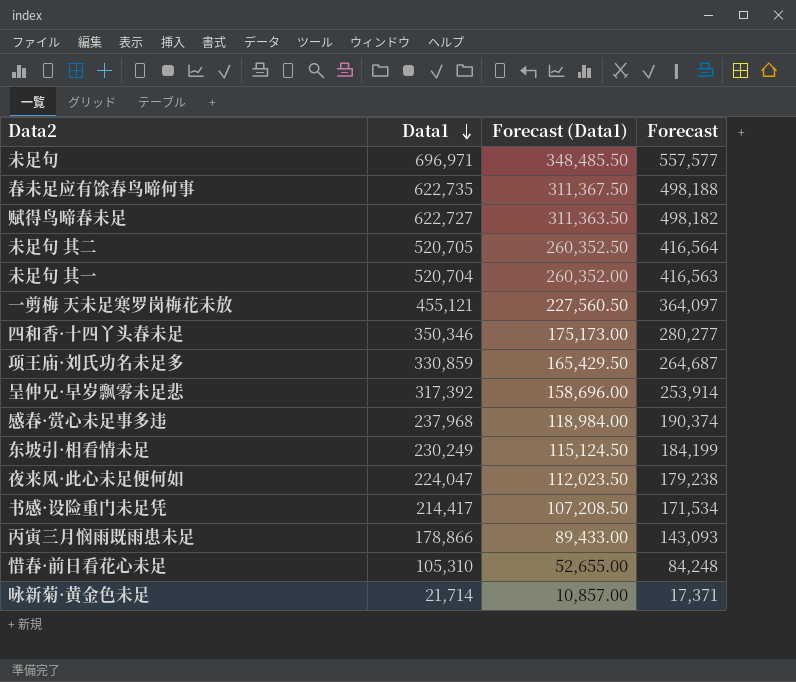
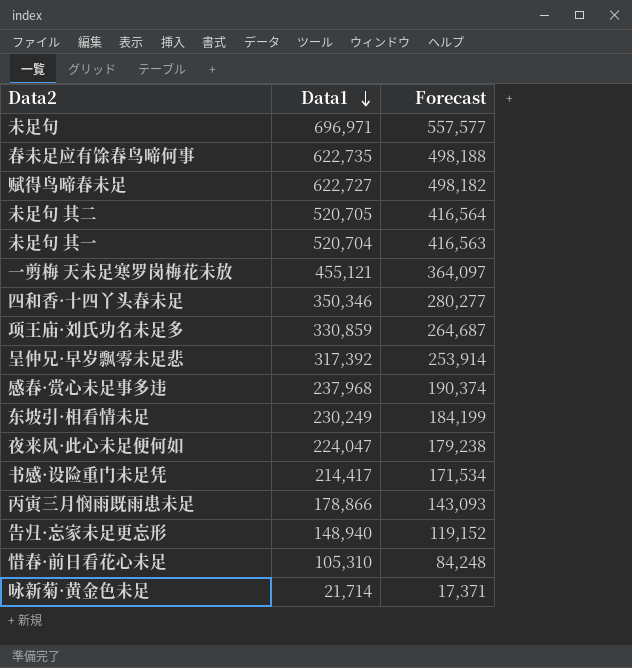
column Forecast (Data1) | formula: [Data1] * 0.5 -> none
row 告归·忘家未足更忘形: none -> 148,940 | 119,152

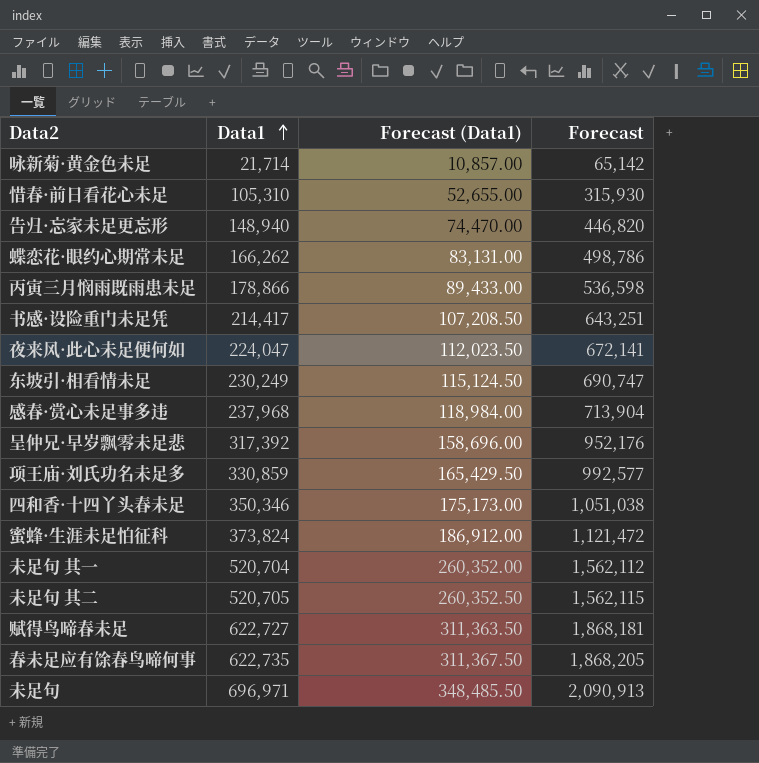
row order: Data1 descending -> Data1 ascending
column Forecast (Data1) | formula: none -> [Data1] * 0.5
column Forecast | formula: [Data1] * 0.8 -> [Data1] * 3
row 一剪梅 天未足寒罗岗梅花未放: 455,121 | 364,097 -> none
row 蝶恋花·眼约心期常未足: none -> 166,262 | 83,131.00 | 498,786
row 蜜蜂·生涯未足怕征科: none -> 373,824 | 186,912.00 | 1,121,472

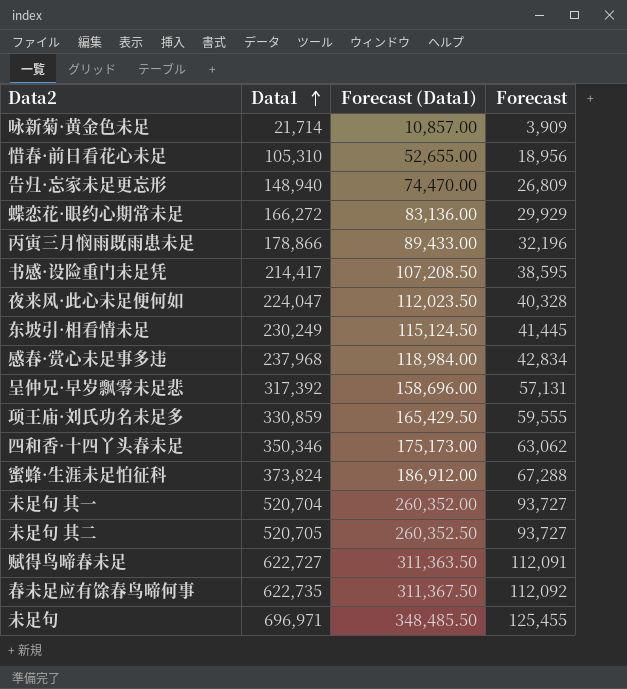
column Forecast | formula: [Data1] * 3 -> [Data1] * 0.18
蝶恋花·眼约心期常未足 | Data1: 166,262 -> 166,272
蝶恋花·眼约心期常未足 | Forecast (Data1): 83,131.00 -> 83,136.00

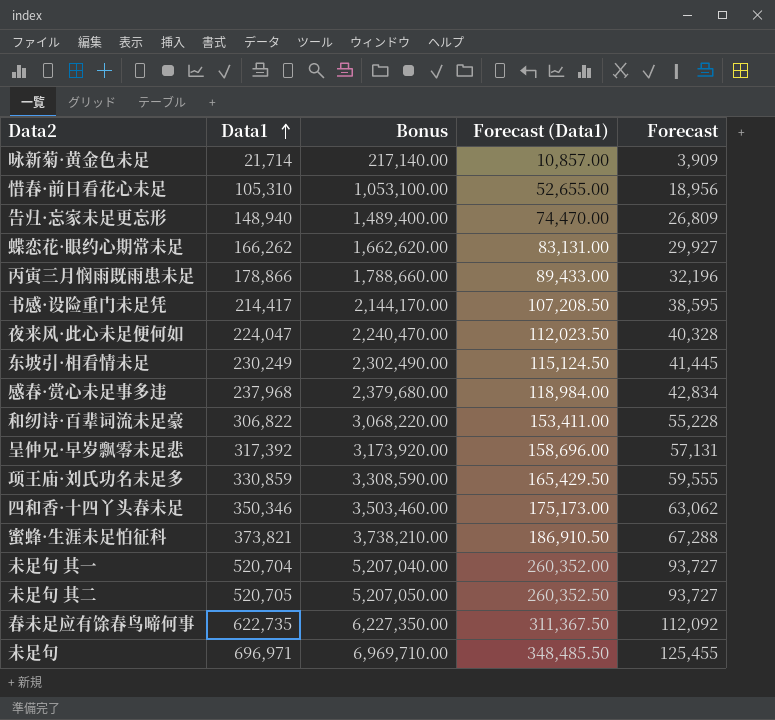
column Bonus | formula: none -> [Data1] * 10
row 赋得鸟啼春未足: 622,727 | 311,363.50 | 112,091 -> none
蝶恋花·眼约心期常未足 | Data1: 166,272 -> 166,262
蝶恋花·眼约心期常未足 | Forecast (Data1): 83,136.00 -> 83,131.00
蝶恋花·眼约心期常未足 | Forecast: 29,929 -> 29,927
row 和纫诗·百辈词流未足豪: none -> 306,822 | 3,068,220.00 | 153,411.00 | 55,228
蜜蜂·生涯未足怕征科 | Data1: 373,824 -> 373,821
蜜蜂·生涯未足怕征科 | Forecast (Data1): 186,912.00 -> 186,910.50

